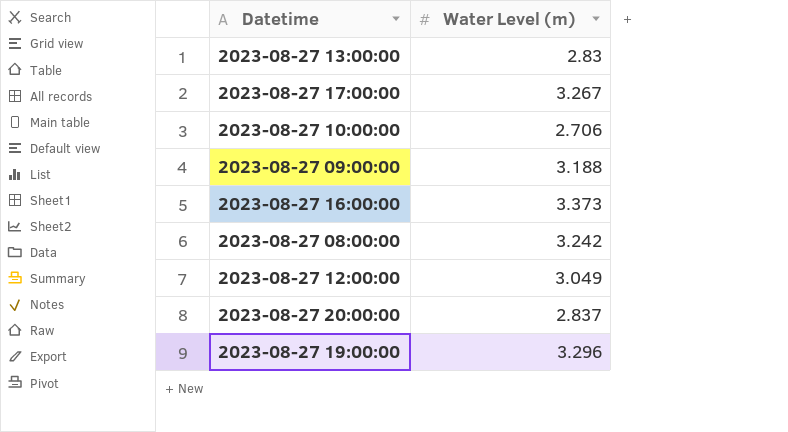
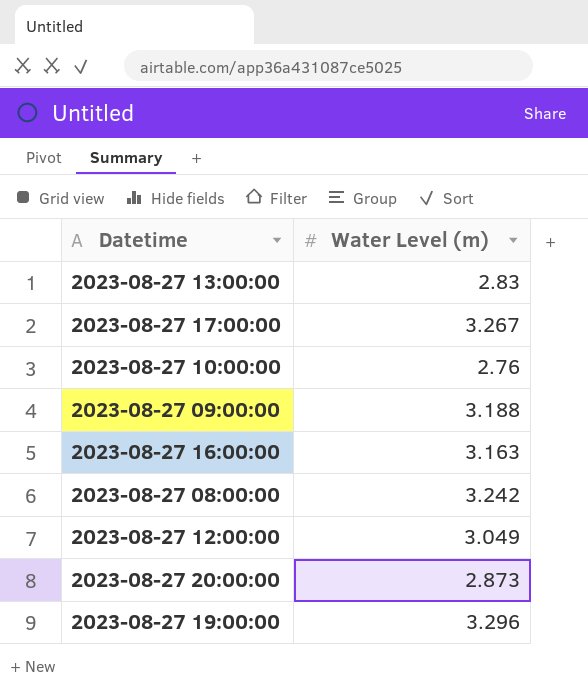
2023-08-27 10:00:00 | Water Level (m): 2.706 -> 2.76
2023-08-27 16:00:00 | Water Level (m): 3.373 -> 3.163
2023-08-27 20:00:00 | Water Level (m): 2.837 -> 2.873

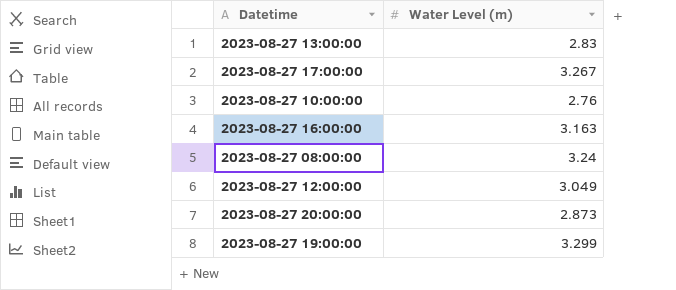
row 2023-08-27 09:00:00: 3.188 -> none
2023-08-27 08:00:00 | Water Level (m): 3.242 -> 3.24
2023-08-27 19:00:00 | Water Level (m): 3.296 -> 3.299

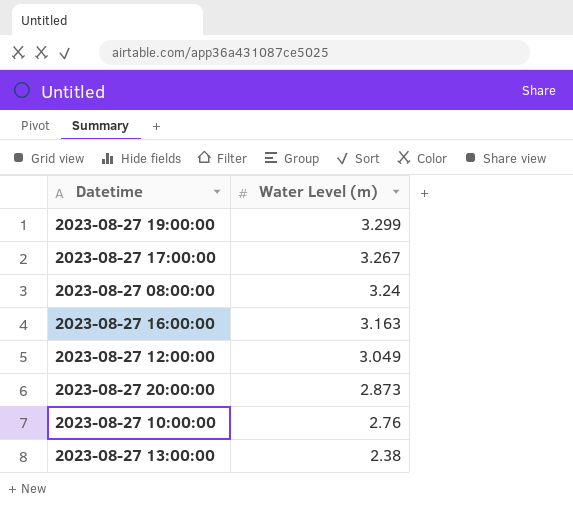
row order: none -> Water Level (m) descending
2023-08-27 13:00:00 | Water Level (m): 2.83 -> 2.38

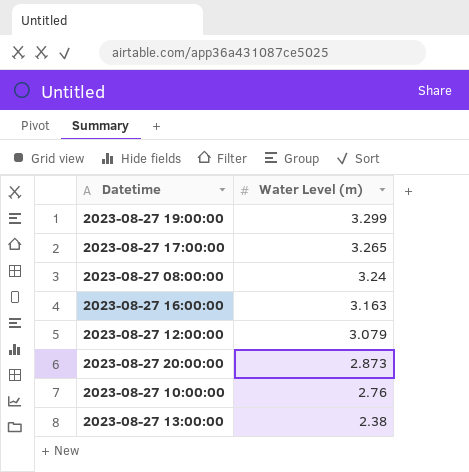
2023-08-27 17:00:00 | Water Level (m): 3.267 -> 3.265
2023-08-27 12:00:00 | Water Level (m): 3.049 -> 3.079

